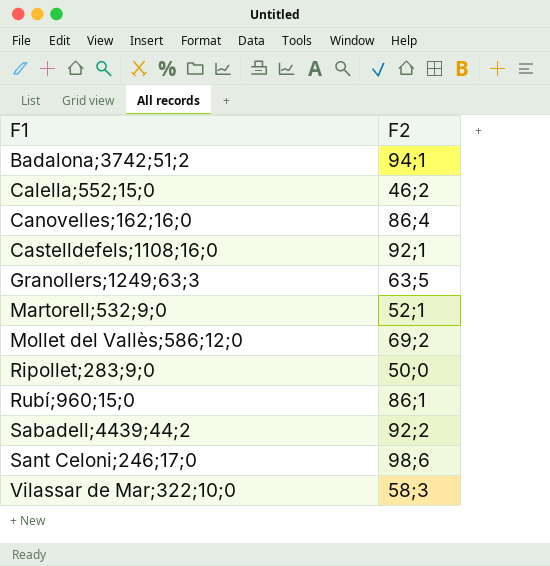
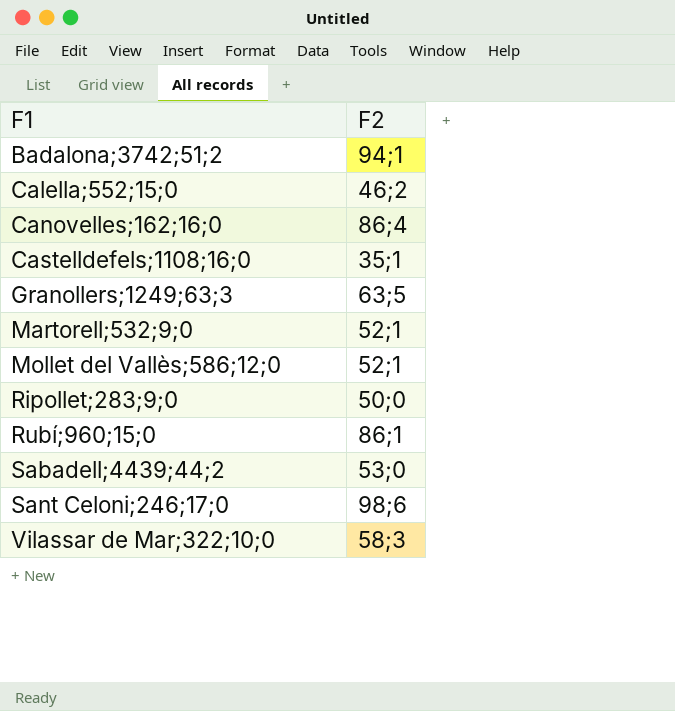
Castelldefels;1108;16;0 | F2: 92;1 -> 35;1
Mollet del Vallès;586;12;0 | F2: 69;2 -> 52;1
Sabadell;4439;44;2 | F2: 92;2 -> 53;0

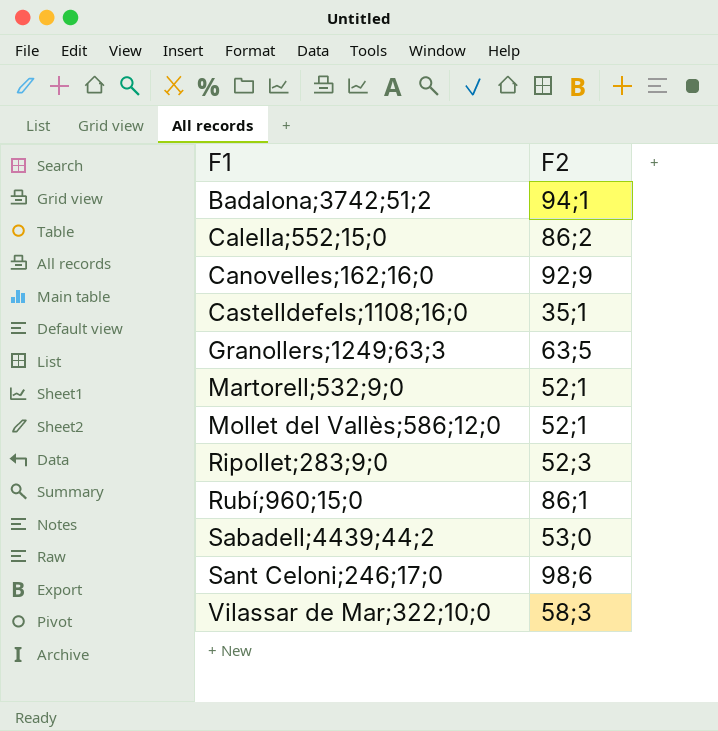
Calella;552;15;0 | F2: 46;2 -> 86;2
Canovelles;162;16;0 | F2: 86;4 -> 92;9
Ripollet;283;9;0 | F2: 50;0 -> 52;3

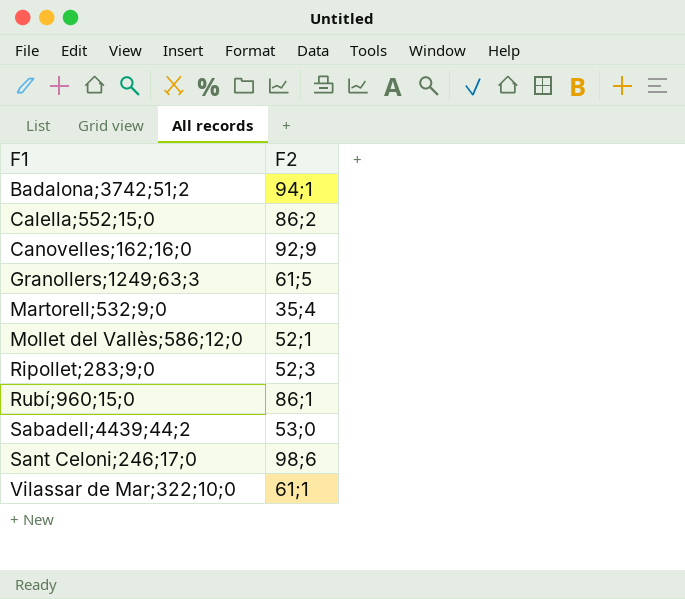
row Castelldefels;1108;16;0: 35;1 -> none
Granollers;1249;63;3 | F2: 63;5 -> 61;5
Martorell;532;9;0 | F2: 52;1 -> 35;4
Vilassar de Mar;322;10;0 | F2: 58;3 -> 61;1

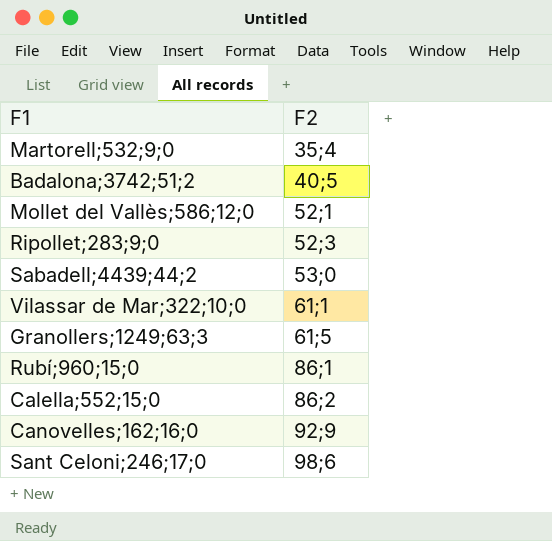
row order: F1 ascending -> F2 ascending
Badalona;3742;51;2 | F2: 94;1 -> 40;5

